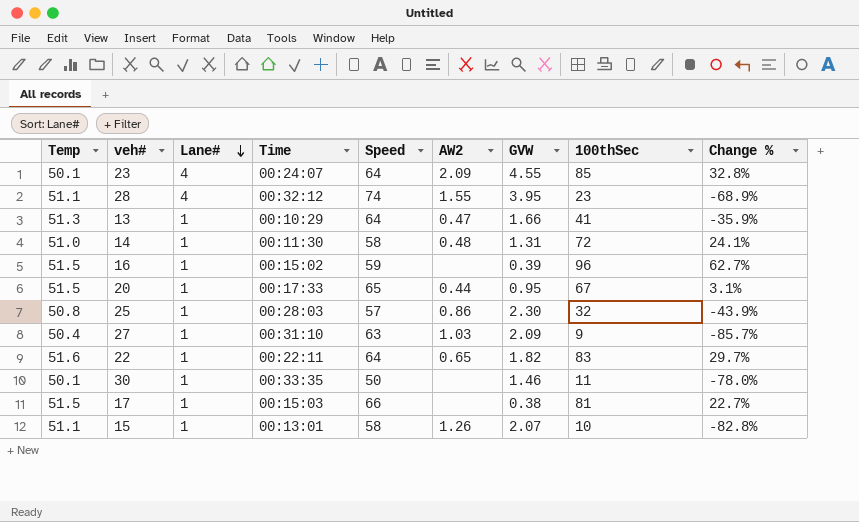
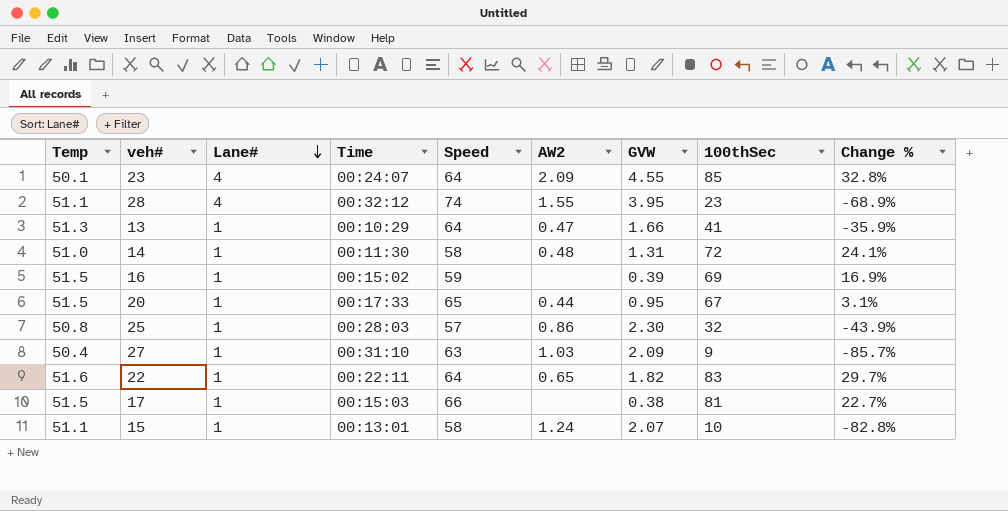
row 30: 50.1 | 1 | 00:33:35 | 50 | none | 1.46 | 11 | -78.0% -> none
16 | 100thSec: 96 -> 69
16 | Change %: 62.7% -> 16.9%
15 | AW2: 1.26 -> 1.24

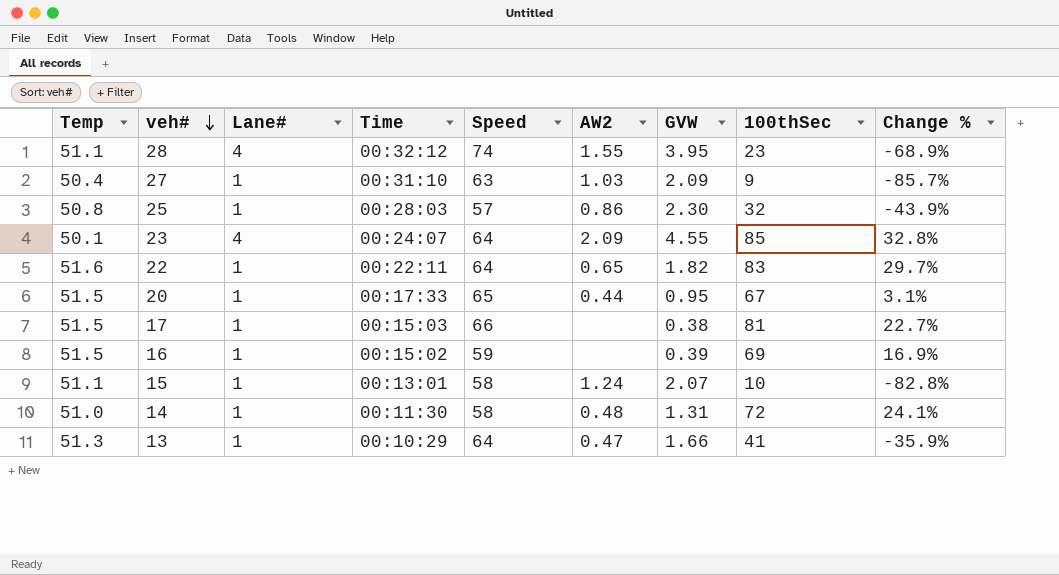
row order: Lane# descending -> veh# descending

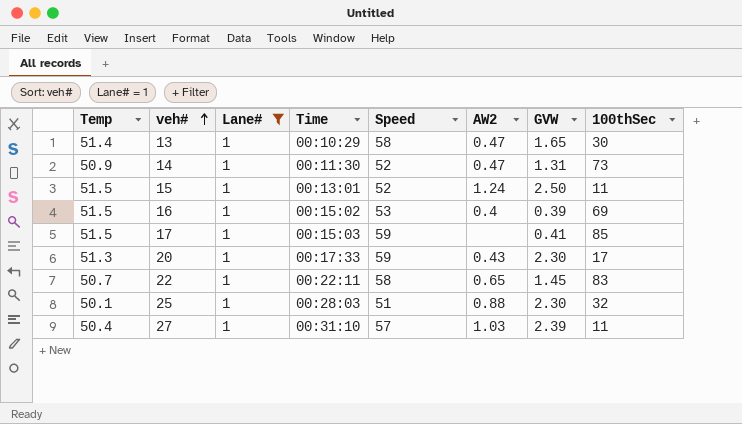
filter: none -> Lane# = 1
row order: veh# descending -> veh# ascending
column Change % | formula: ([100thSec] - [Speed]) / [Speed] -> none
13 | Temp: 51.3 -> 51.4
13 | Speed: 64 -> 58
13 | GVW: 1.66 -> 1.65
13 | 100thSec: 41 -> 30
14 | Temp: 51.0 -> 50.9
14 | Speed: 58 -> 52
14 | AW2: 0.48 -> 0.47
14 | 100thSec: 72 -> 73
15 | Temp: 51.1 -> 51.5
15 | Speed: 58 -> 52
15 | GVW: 2.07 -> 2.50
15 | 100thSec: 10 -> 11
16 | Speed: 59 -> 53
16 | AW2: none -> 0.4
17 | Speed: 66 -> 59
17 | GVW: 0.38 -> 0.41
17 | 100thSec: 81 -> 85
20 | Temp: 51.5 -> 51.3
20 | Speed: 65 -> 59
20 | AW2: 0.44 -> 0.43
20 | GVW: 0.95 -> 2.30
20 | 100thSec: 67 -> 17
22 | Temp: 51.6 -> 50.7
22 | Speed: 64 -> 58
22 | GVW: 1.82 -> 1.45
25 | Temp: 50.8 -> 50.1
25 | Speed: 57 -> 51
25 | AW2: 0.86 -> 0.88
27 | Speed: 63 -> 57
27 | GVW: 2.09 -> 2.39
27 | 100thSec: 9 -> 11

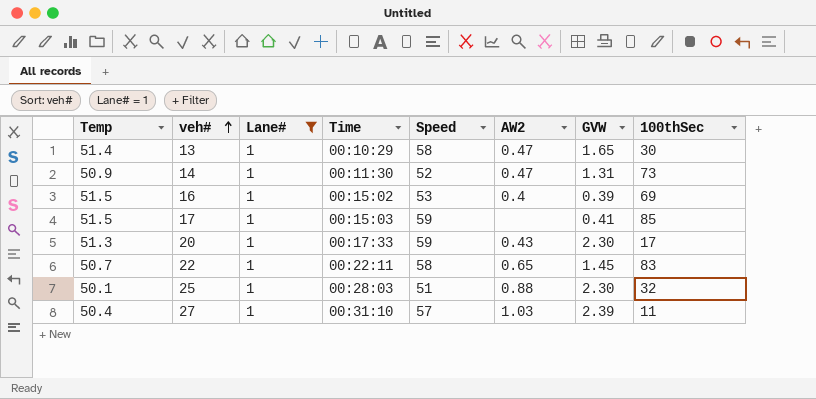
row 15: 51.5 | 1 | 00:13:01 | 52 | 1.24 | 2.50 | 11 -> none

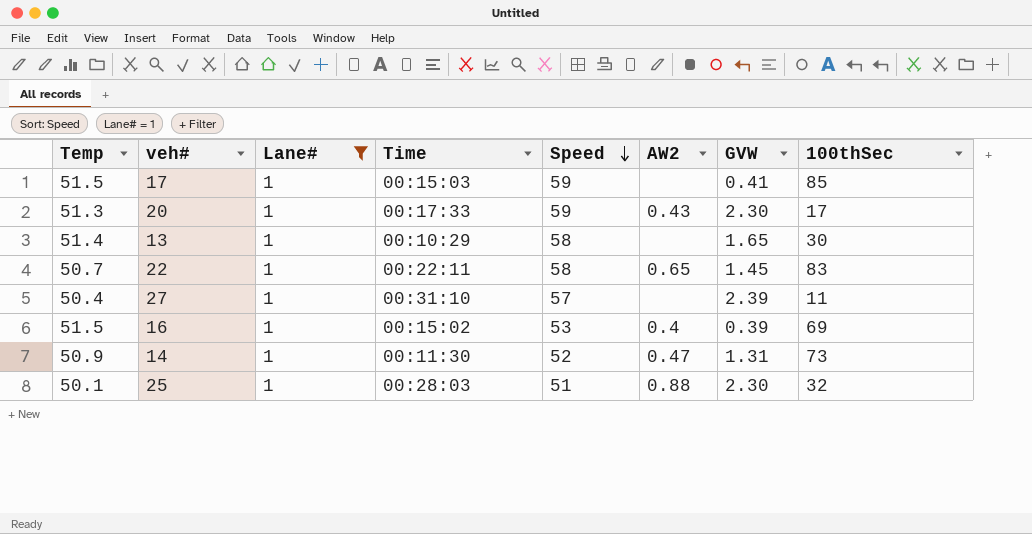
row order: veh# ascending -> Speed descending
13 | AW2: 0.47 -> none
27 | AW2: 1.03 -> none

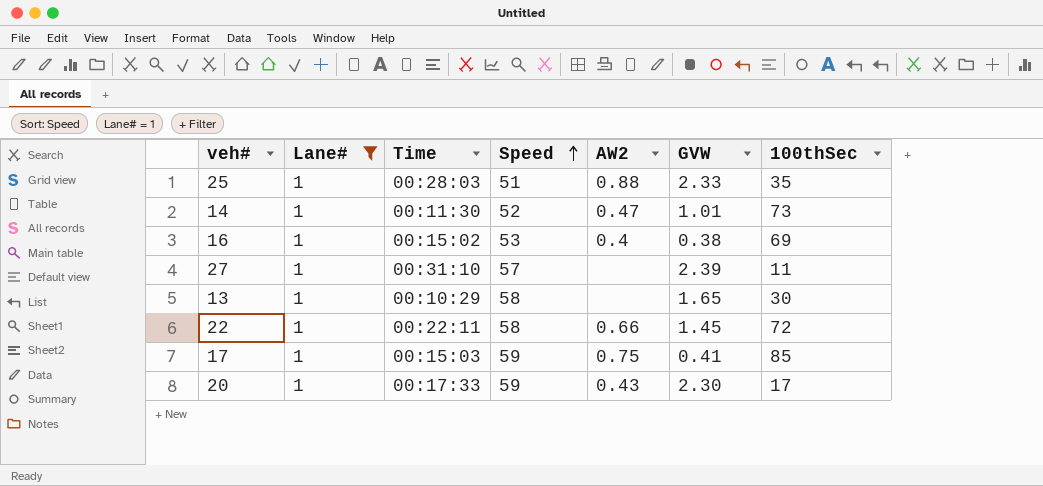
row order: Speed descending -> Speed ascending
column Temp | position: 1 -> none
25 | GVW: 2.30 -> 2.33
25 | 100thSec: 32 -> 35
14 | GVW: 1.31 -> 1.01
16 | GVW: 0.39 -> 0.38
22 | AW2: 0.65 -> 0.66
22 | 100thSec: 83 -> 72
17 | AW2: none -> 0.75

